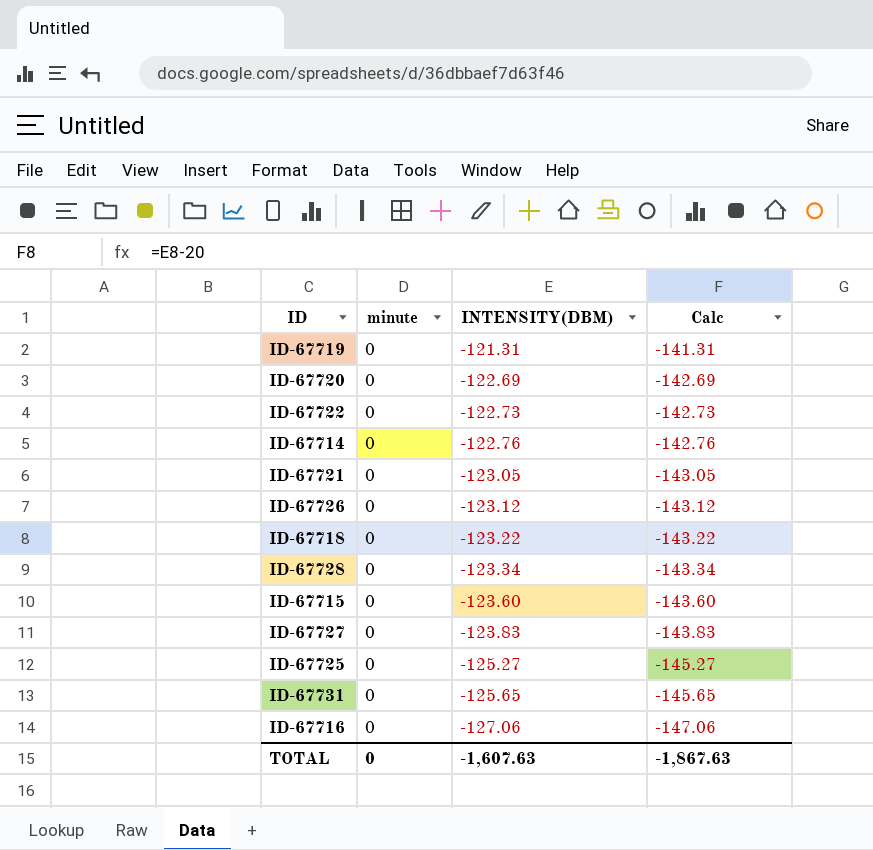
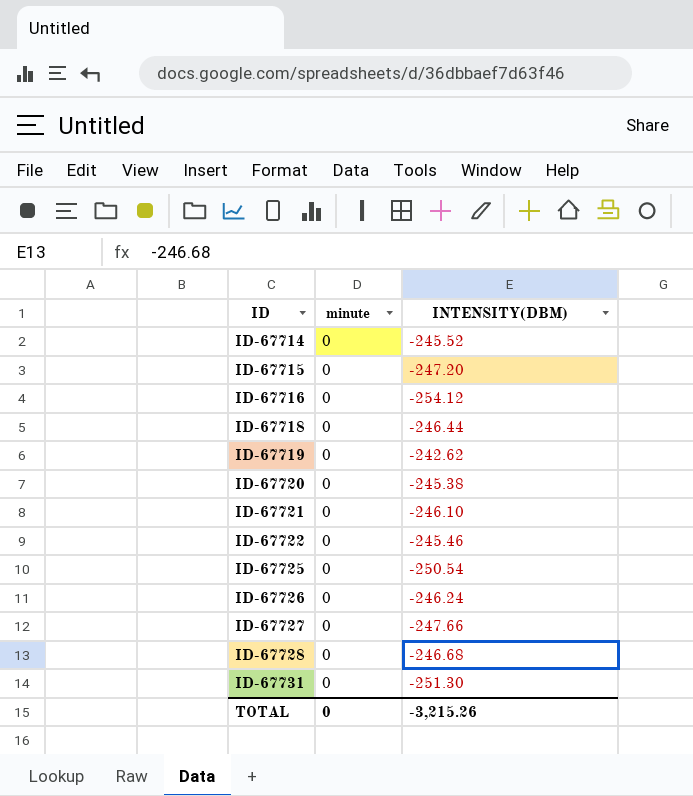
row order: INTENSITY(DBM) descending -> ID ascending
column Calc | formula: [INTENSITY(DBM)] - 20 -> none
ID-67714 | INTENSITY(DBM): -122.76 -> -245.52
ID-67715 | INTENSITY(DBM): -123.60 -> -247.20
ID-67716 | INTENSITY(DBM): -127.06 -> -254.12
ID-67718 | INTENSITY(DBM): -123.22 -> -246.44
ID-67719 | INTENSITY(DBM): -121.31 -> -242.62
ID-67720 | INTENSITY(DBM): -122.69 -> -245.38
ID-67721 | INTENSITY(DBM): -123.05 -> -246.10
ID-67722 | INTENSITY(DBM): -122.73 -> -245.46
ID-67725 | INTENSITY(DBM): -125.27 -> -250.54
ID-67726 | INTENSITY(DBM): -123.12 -> -246.24
ID-67727 | INTENSITY(DBM): -123.83 -> -247.66
ID-67728 | INTENSITY(DBM): -123.34 -> -246.68
ID-67731 | INTENSITY(DBM): -125.65 -> -251.30
TOTAL | INTENSITY(DBM): -1,607.63 -> -3,215.26

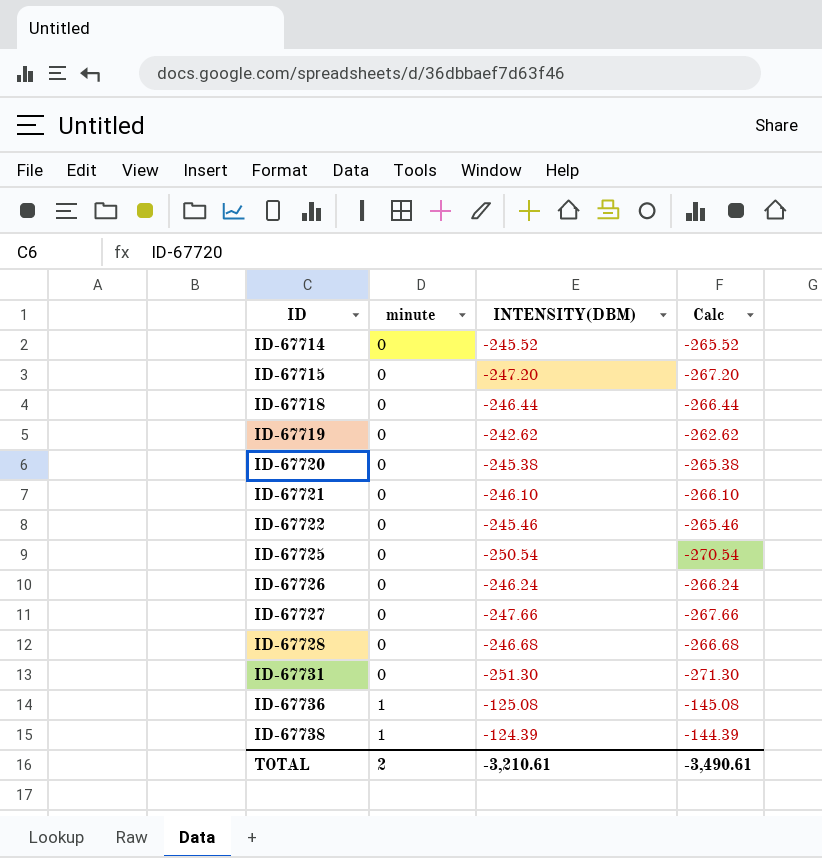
column Calc | formula: none -> [INTENSITY(DBM)] - 20
row ID-67716: 0 | -254.12 -> none
row ID-67736: none -> 1 | -125.08 | -145.08
row ID-67738: none -> 1 | -124.39 | -144.39
TOTAL | minute: 0 -> 2
TOTAL | INTENSITY(DBM): -3,215.26 -> -3,210.61

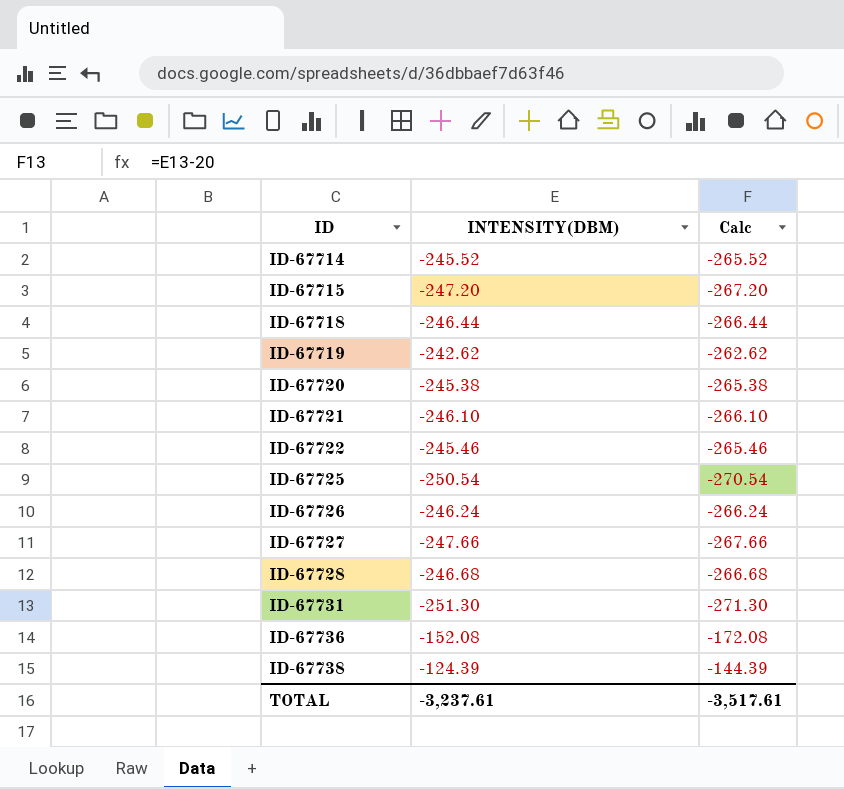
column minute | position: 2 -> none
ID-67736 | INTENSITY(DBM): -125.08 -> -152.08
ID-67736 | Calc: -145.08 -> -172.08
TOTAL | INTENSITY(DBM): -3,210.61 -> -3,237.61
TOTAL | Calc: -3,490.61 -> -3,517.61

